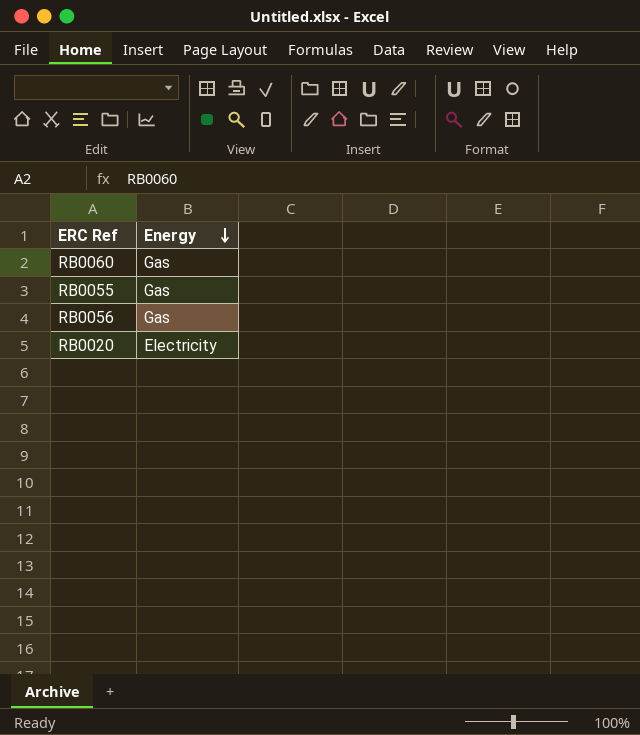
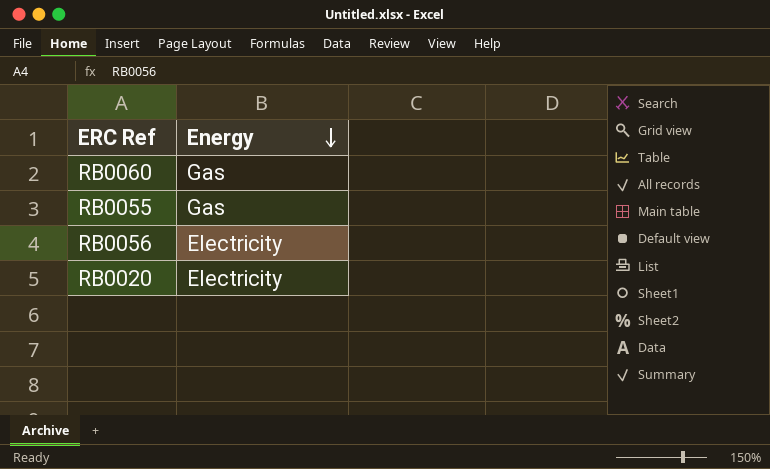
RB0056 | Energy: Gas -> Electricity

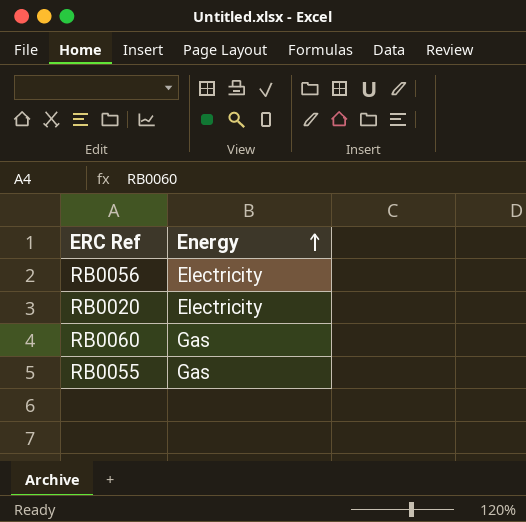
row order: Energy descending -> Energy ascending

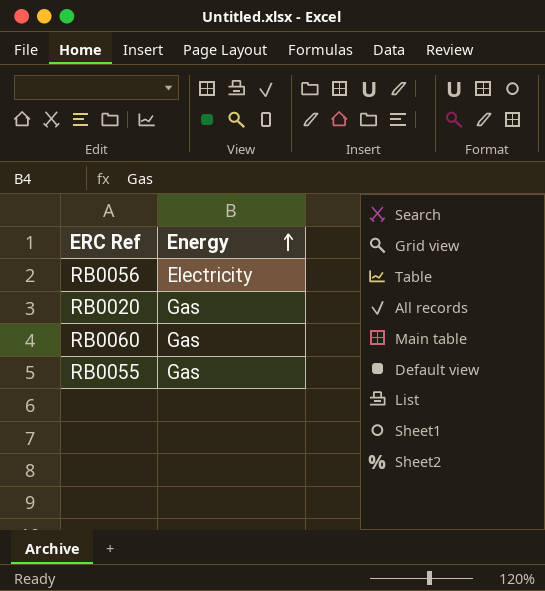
RB0020 | Energy: Electricity -> Gas

